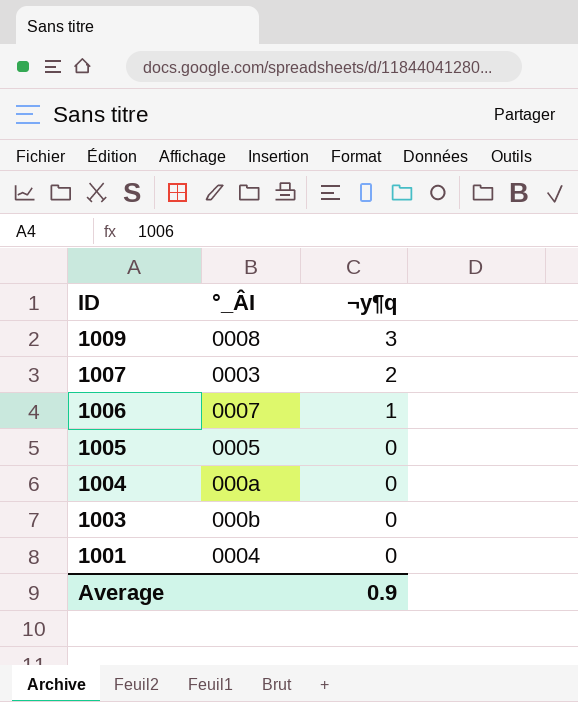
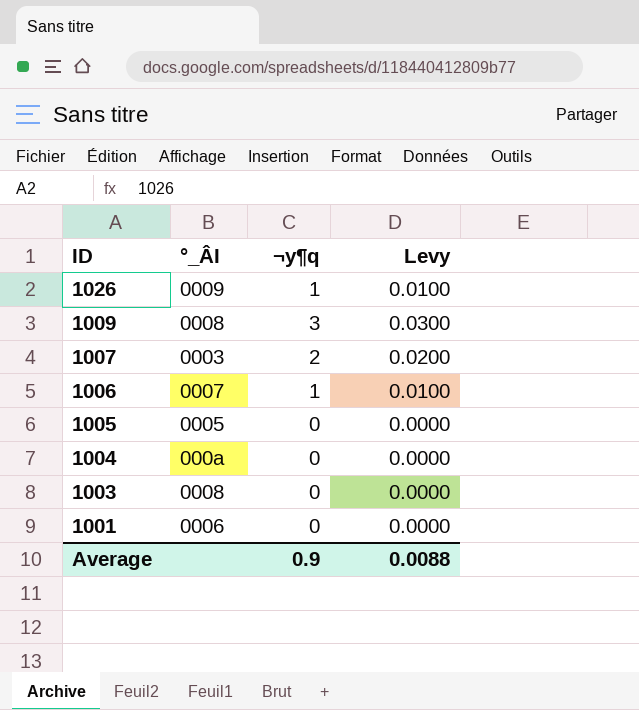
column Levy | formula: none -> [¬y¶q] * 0.01
row 1026: none -> 0009 | 1 | 0.0100
1003 | °_ÂI: 000b -> 0008
1001 | °_ÂI: 0004 -> 0006

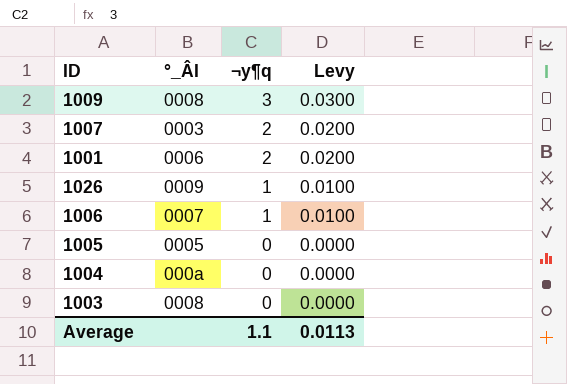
row order: ID descending -> ¬y¶q descending
1001 | ¬y¶q: 0 -> 2
1001 | Levy: 0.0000 -> 0.0200
Average | ¬y¶q: 0.9 -> 1.1
Average | Levy: 0.0088 -> 0.0113

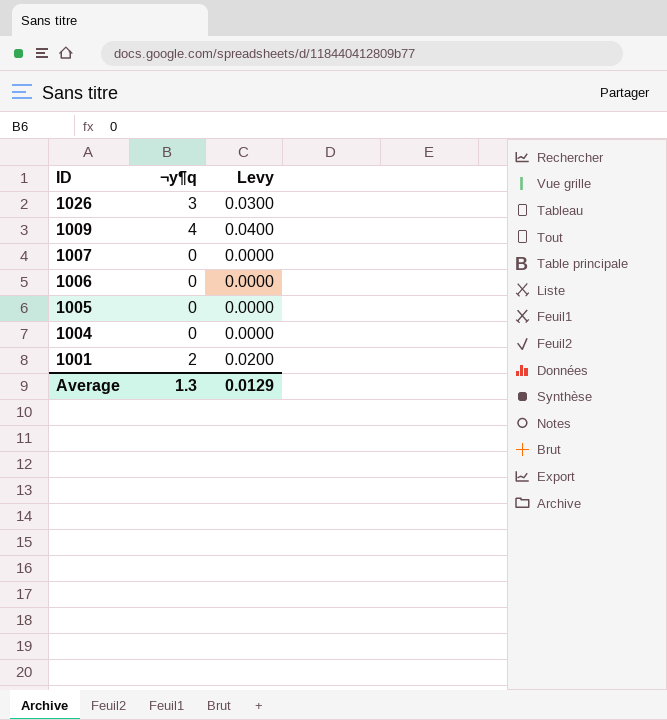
row order: ¬y¶q descending -> ID descending
column °_ÂI | position: 2 -> none
row 1003: 0008 | 0 | 0.0000 -> none
1026 | ¬y¶q: 1 -> 3
1026 | Levy: 0.0100 -> 0.0300
1009 | ¬y¶q: 3 -> 4
1009 | Levy: 0.0300 -> 0.0400
1007 | ¬y¶q: 2 -> 0
1007 | Levy: 0.0200 -> 0.0000
1006 | ¬y¶q: 1 -> 0
1006 | Levy: 0.0100 -> 0.0000
Average | ¬y¶q: 1.1 -> 1.3
Average | Levy: 0.0113 -> 0.0129

